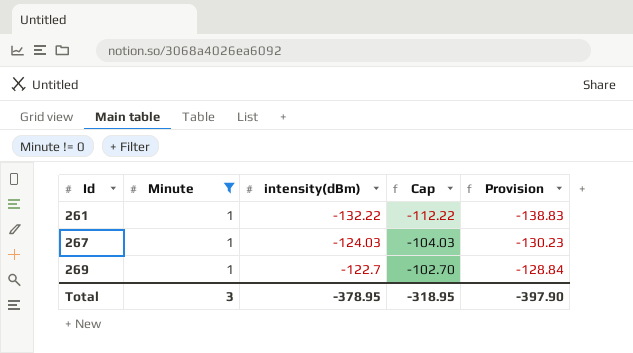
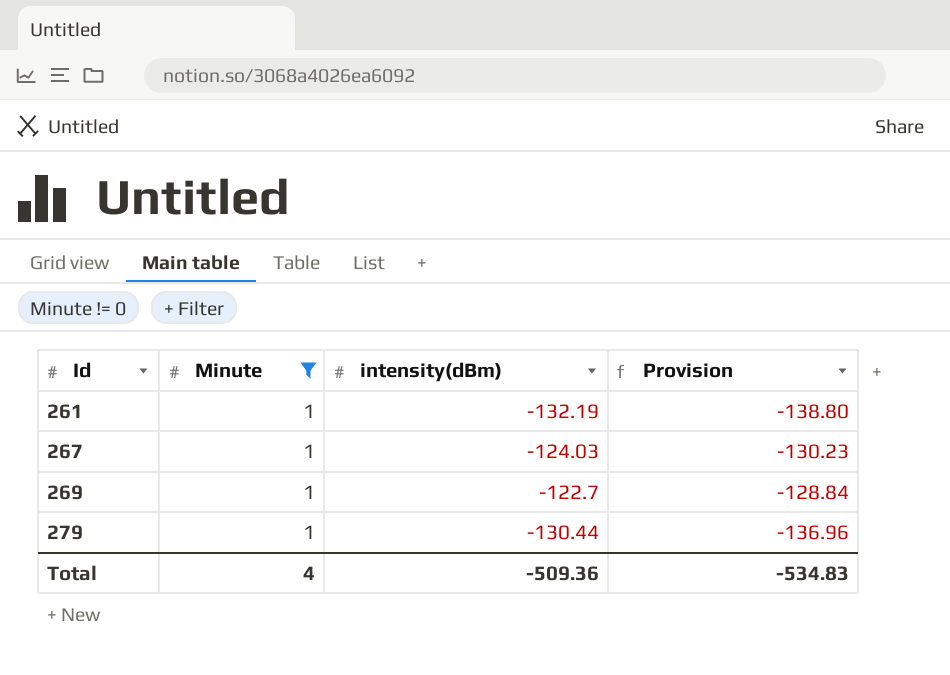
column Cap | formula: [intensity(dBm)] + 20 -> none
261 | intensity(dBm): -132.22 -> -132.19
261 | Provision: -138.83 -> -138.80
row 279: none -> 1 | -130.44 | -136.96
Total | Minute: 3 -> 4
Total | intensity(dBm): -378.95 -> -509.36
Total | Provision: -397.90 -> -534.83

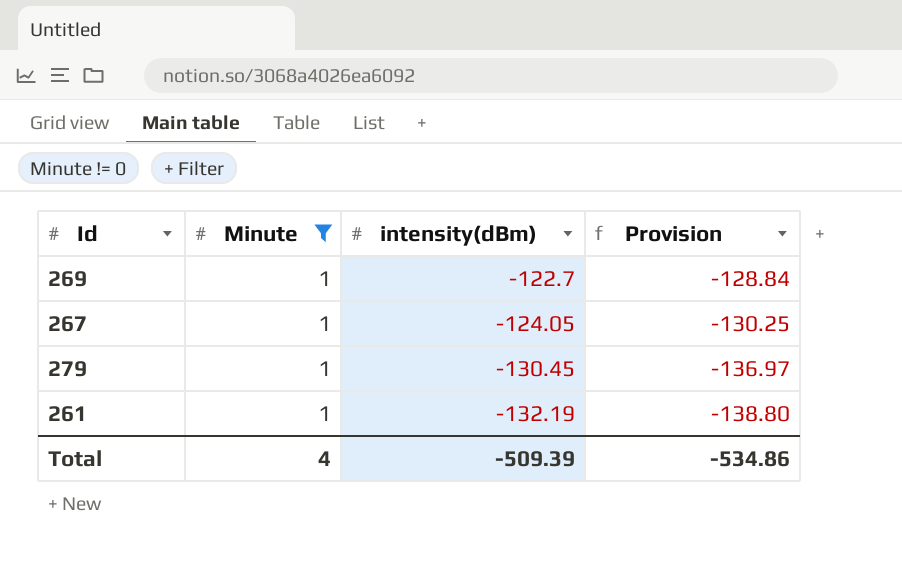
row order: Id ascending -> intensity(dBm) descending
267 | intensity(dBm): -124.03 -> -124.05
267 | Provision: -130.23 -> -130.25
279 | intensity(dBm): -130.44 -> -130.45
279 | Provision: -136.96 -> -136.97
Total | intensity(dBm): -509.36 -> -509.39
Total | Provision: -534.83 -> -534.86

